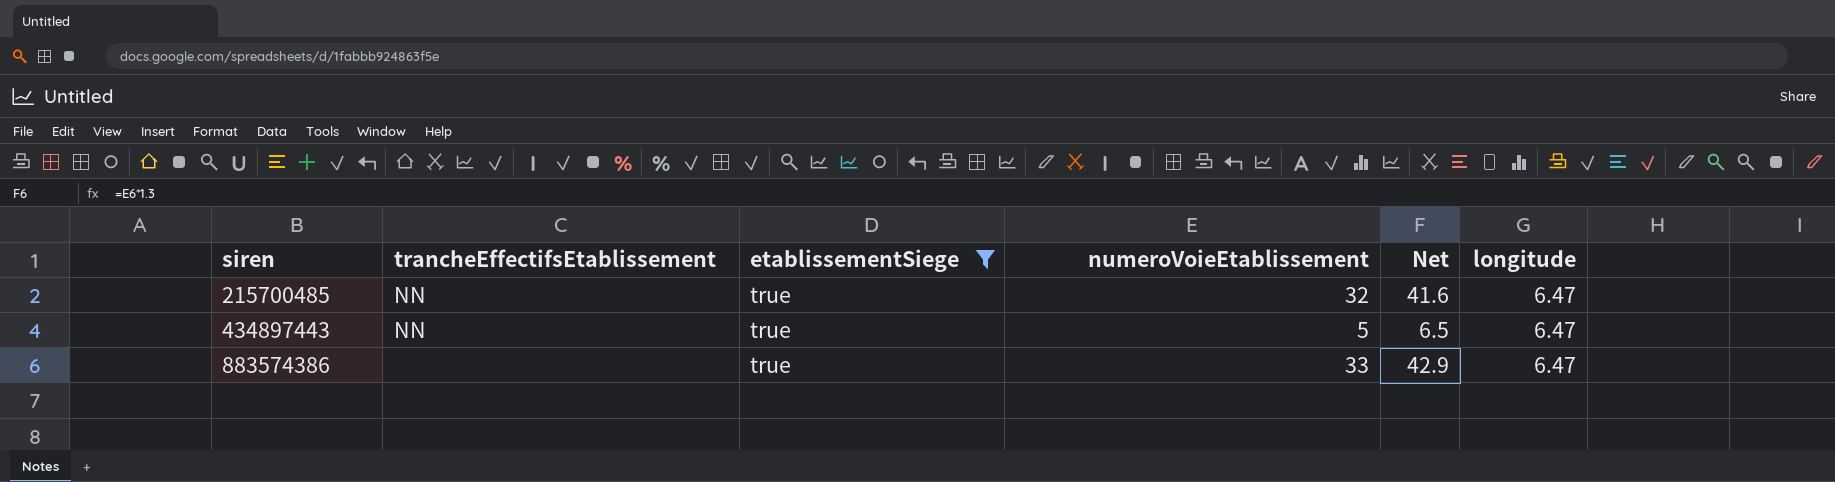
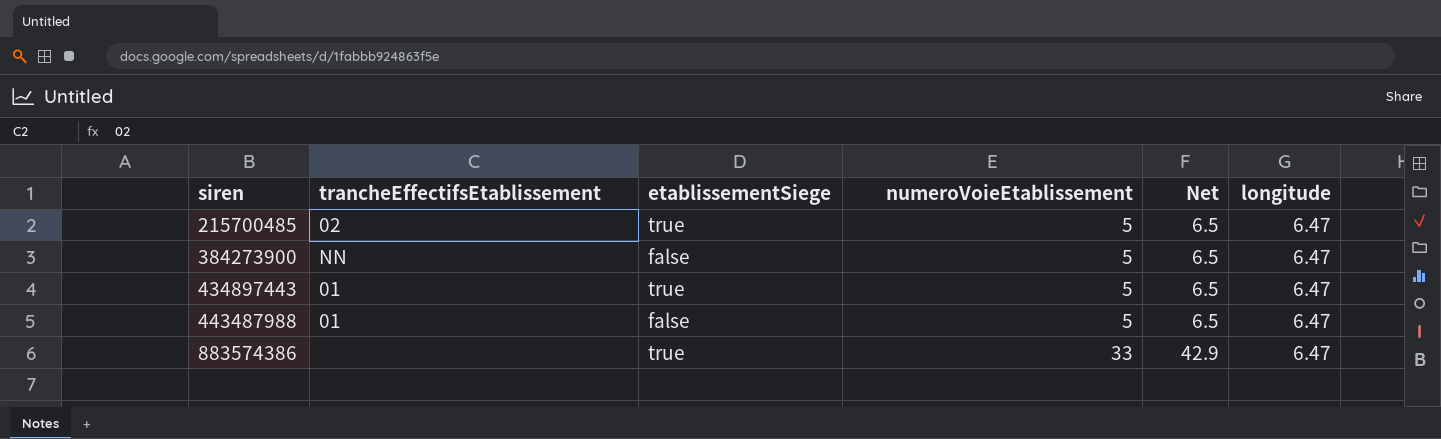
filter: etablissementSiege = true -> none
215700485 | trancheEffectifsEtablissement: NN -> 02
215700485 | numeroVoieEtablissement: 32 -> 5
215700485 | Net: 41.6 -> 6.5
434897443 | trancheEffectifsEtablissement: NN -> 01

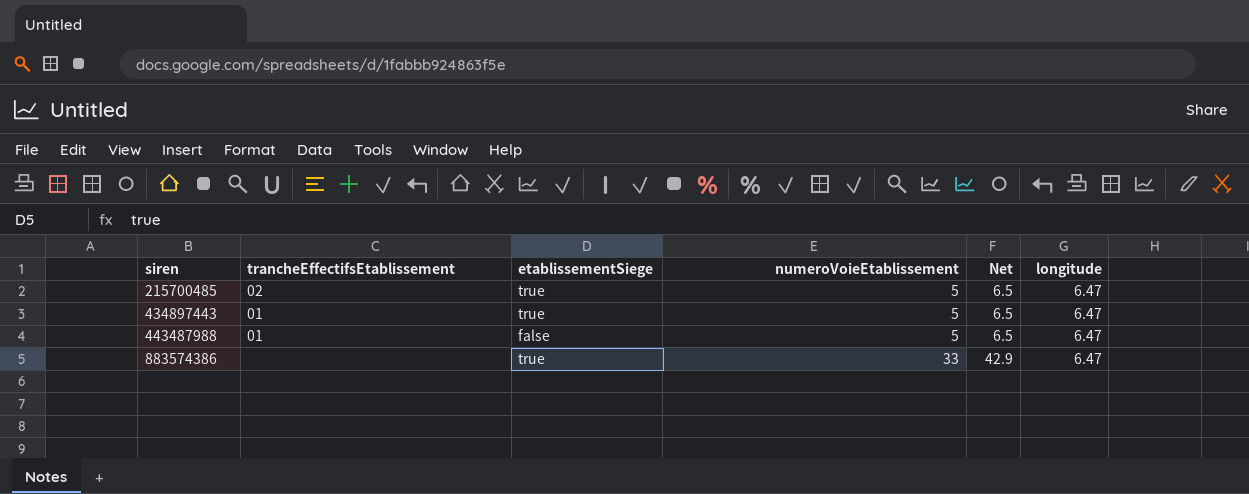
row 384273900: NN | false | 5 | 6.5 | 6.47 -> none

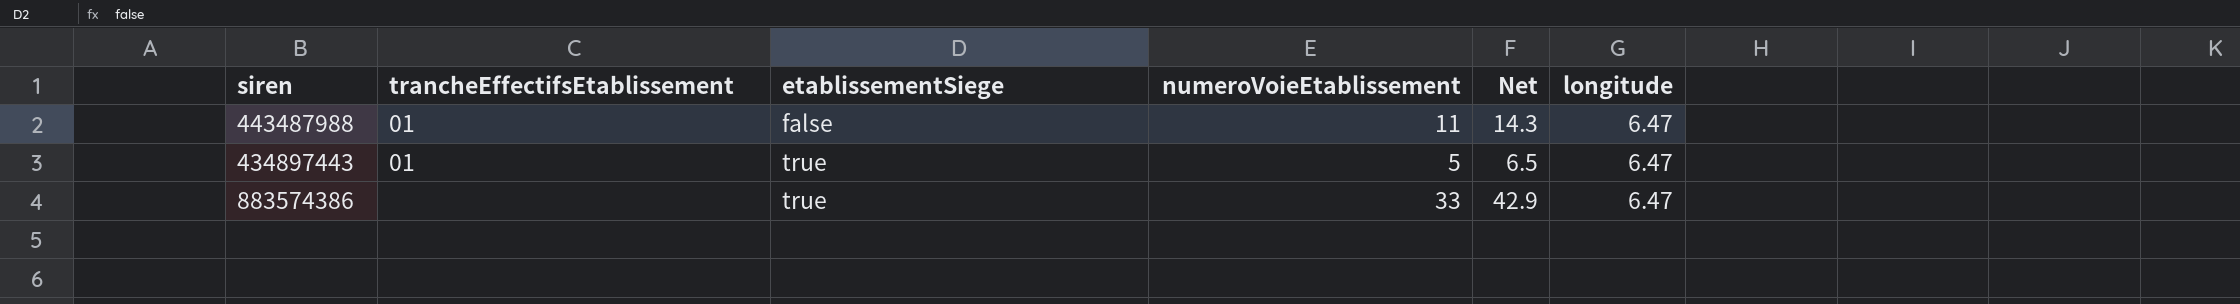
row order: siren ascending -> etablissementSiege ascending
row 215700485: 02 | true | 5 | 6.5 | 6.47 -> none
443487988 | numeroVoieEtablissement: 5 -> 11
443487988 | Net: 6.5 -> 14.3

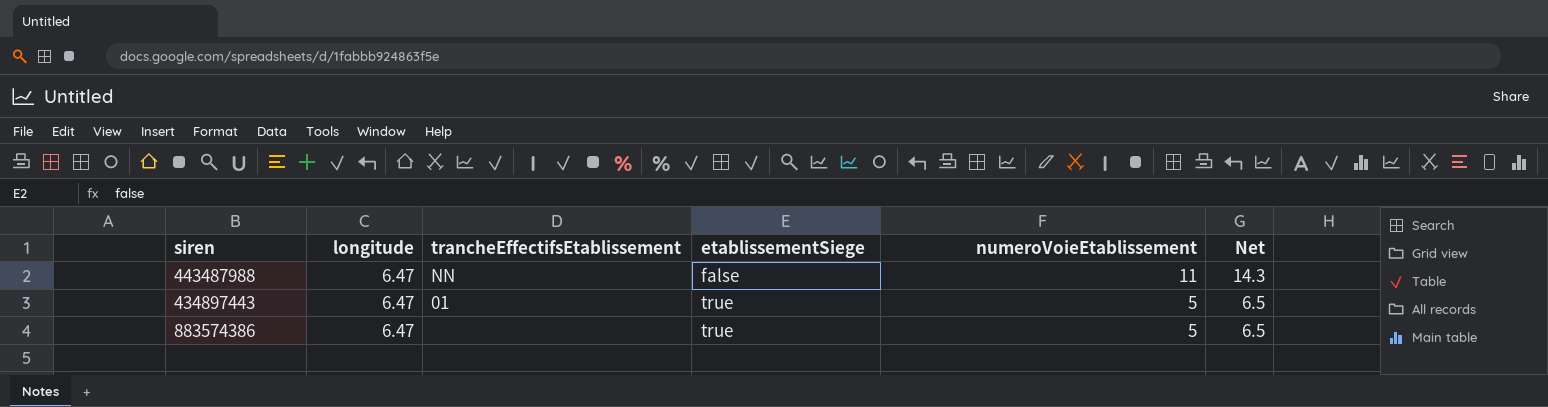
column longitude | position: 6 -> 2
443487988 | trancheEffectifsEtablissement: 01 -> NN
883574386 | numeroVoieEtablissement: 33 -> 5
883574386 | Net: 42.9 -> 6.5

